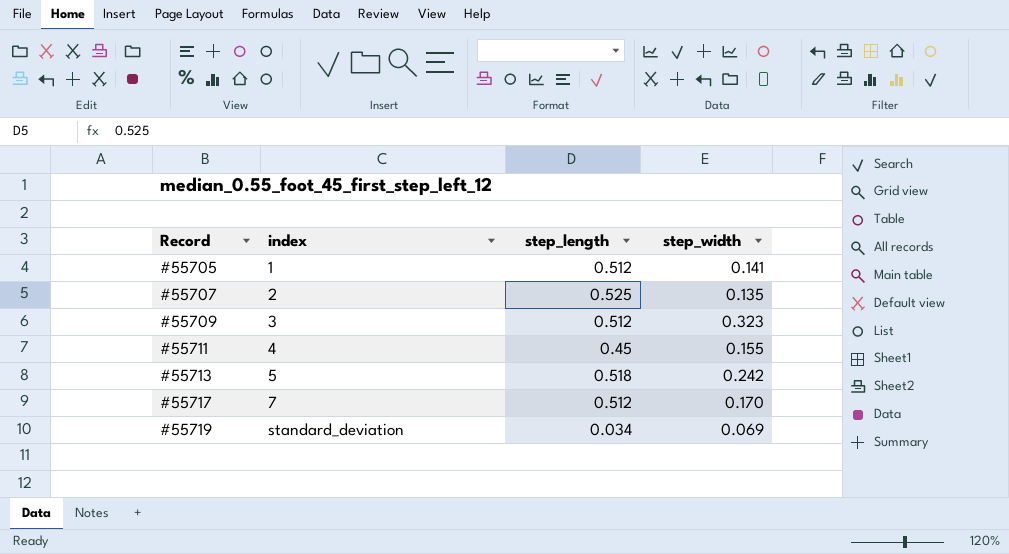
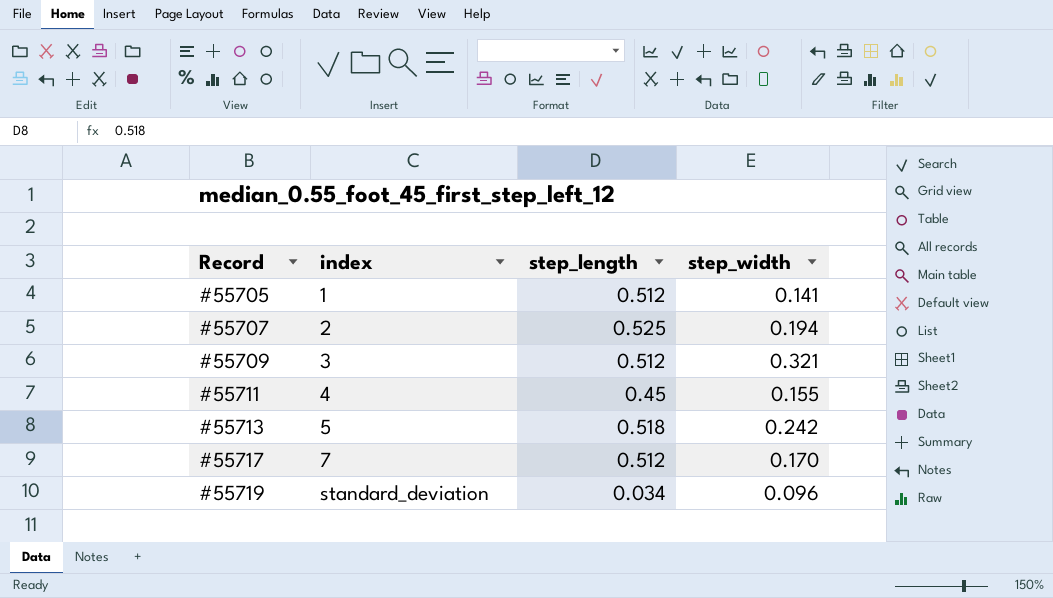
#55707 | step_width: 0.135 -> 0.194
#55709 | step_width: 0.323 -> 0.321
#55719 | step_width: 0.069 -> 0.096

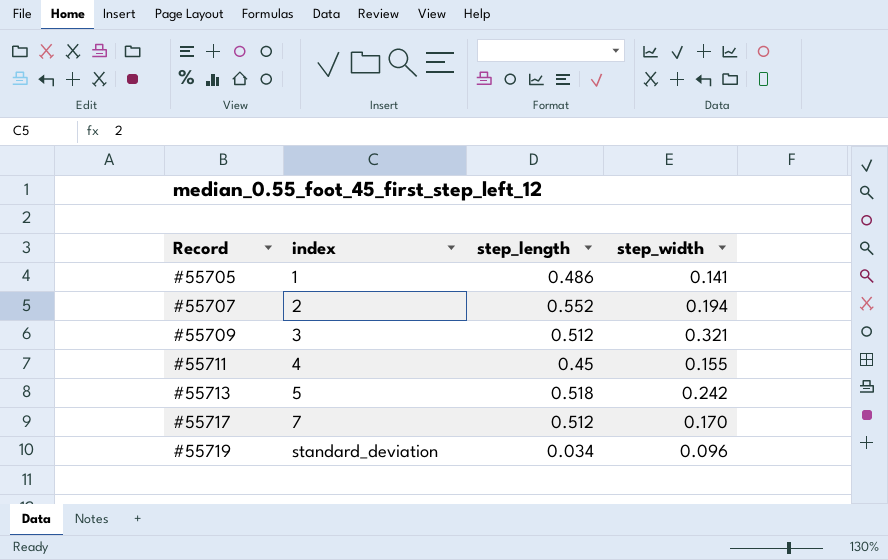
#55705 | step_length: 0.512 -> 0.486
#55707 | step_length: 0.525 -> 0.552

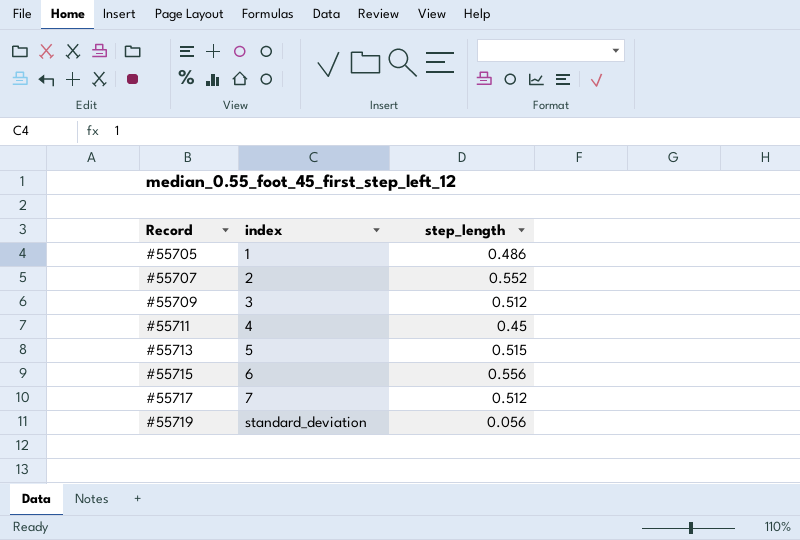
column step_width | position: 4 -> none
#55713 | step_length: 0.518 -> 0.515
row #55715: none -> 6 | 0.556
#55719 | step_length: 0.034 -> 0.056

